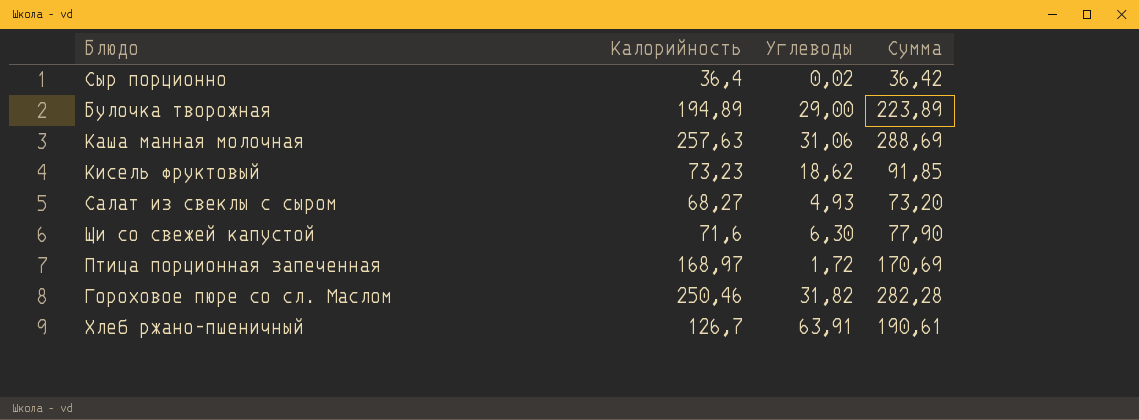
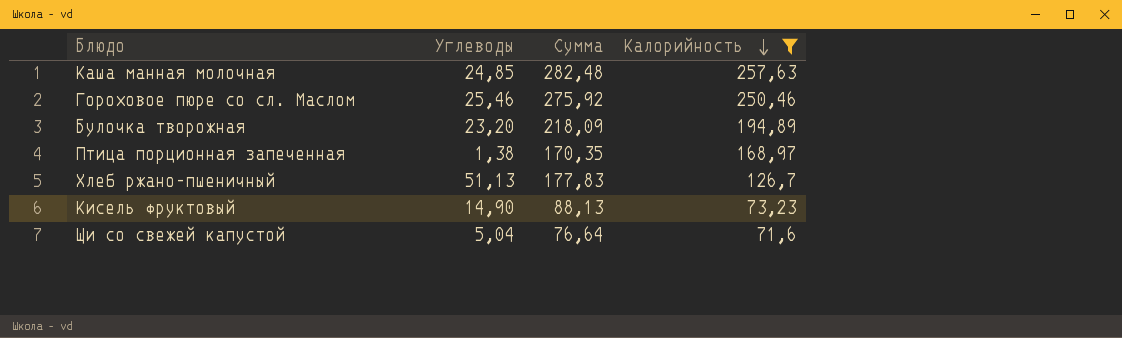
filter: none -> Калорийность >= 71,6
row order: none -> Калорийность descending
column Калорийность | position: 2 -> 4
Каша манная молочная | Углеводы: 31,06 -> 24,85
Каша манная молочная | Сумма: 288,69 -> 282,48
Гороховое пюре со сл. Маслом | Углеводы: 31,82 -> 25,46
Гороховое пюре со сл. Маслом | Сумма: 282,28 -> 275,92
Булочка творожная | Углеводы: 29,00 -> 23,20
Булочка творожная | Сумма: 223,89 -> 218,09
Птица порционная запеченная | Углеводы: 1,72 -> 1,38
Птица порционная запеченная | Сумма: 170,69 -> 170,35
Хлеб ржано-пшеничный | Углеводы: 63,91 -> 51,13
Хлеб ржано-пшеничный | Сумма: 190,61 -> 177,83
Кисель фруктовый | Углеводы: 18,62 -> 14,90
Кисель фруктовый | Сумма: 91,85 -> 88,13
Щи со свежей капустой | Углеводы: 6,30 -> 5,04
Щи со свежей капустой | Сумма: 77,90 -> 76,64

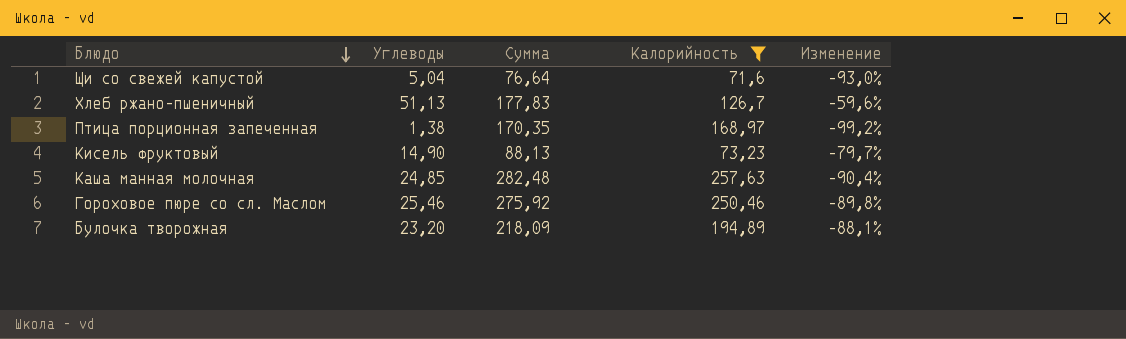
row order: Калорийность descending -> Блюдо descending
column Изменение | formula: none -> ([Углеводы] - [Калорийность]) / [Калорийность]

